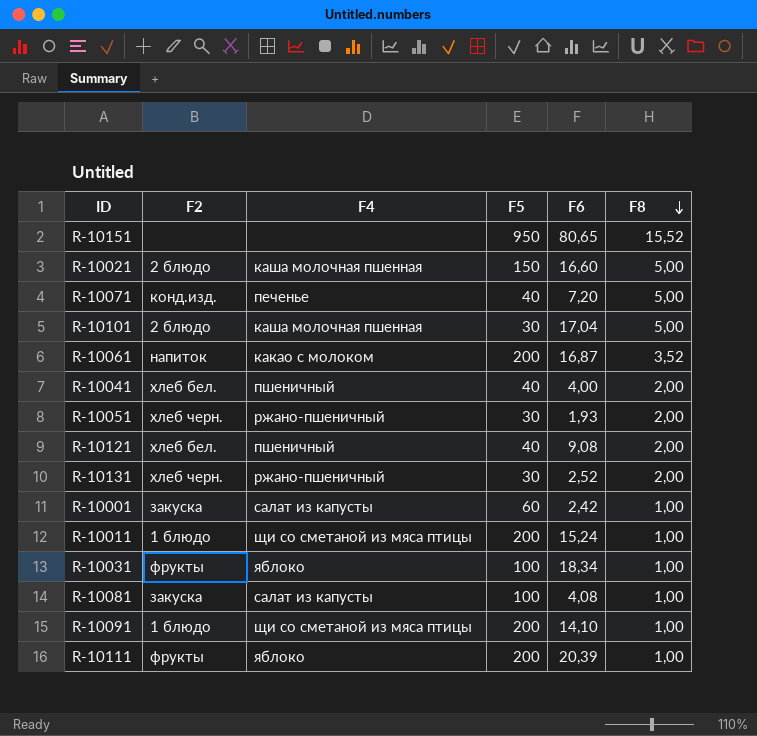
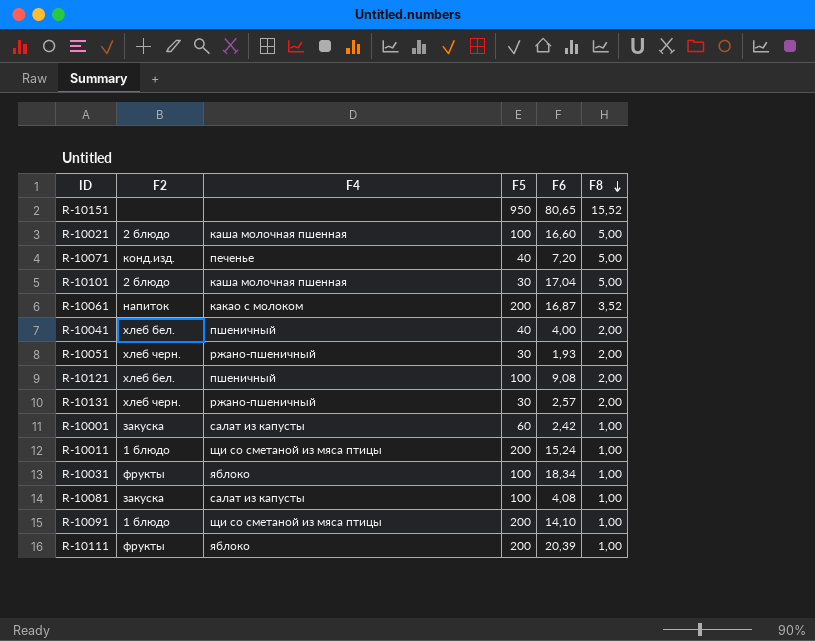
R-10021 | F5: 150 -> 100
R-10121 | F5: 40 -> 100
R-10131 | F6: 2,52 -> 2,57

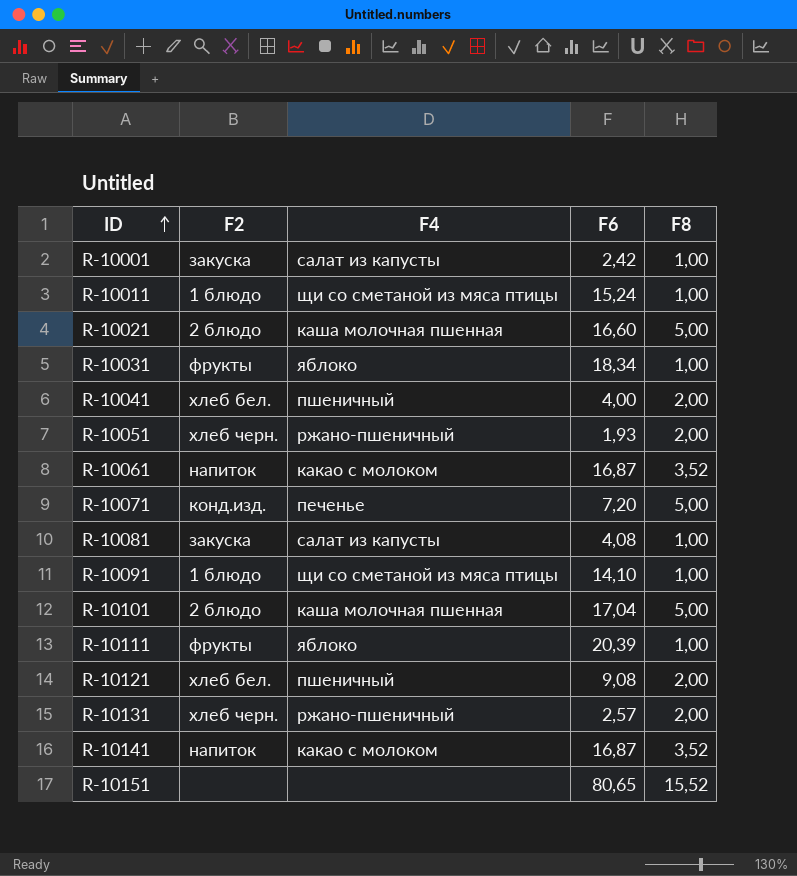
row order: F8 descending -> ID ascending
column F5 | position: 4 -> none
row R-10141: none -> напиток | какао с молоком | 16,87 | 3,52

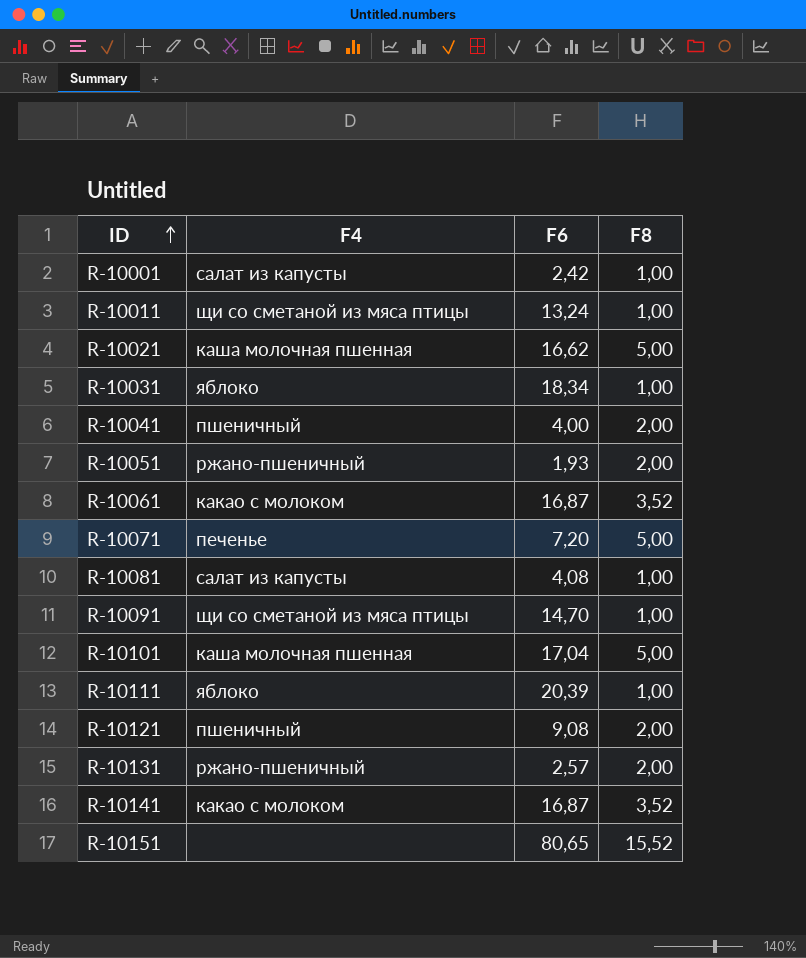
column F2 | position: 2 -> none
R-10011 | F6: 15,24 -> 13,24
R-10021 | F6: 16,60 -> 16,62
R-10091 | F6: 14,10 -> 14,70

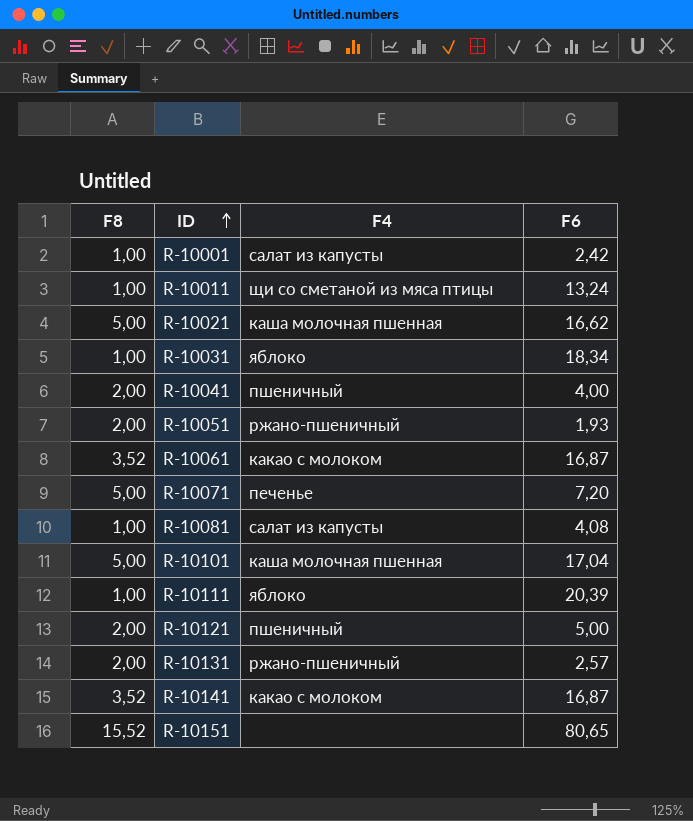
column F8 | position: 4 -> 1
row R-10091: щи со сметаной из мяса птицы | 14,70 | 1,00 -> none
R-10121 | F6: 9,08 -> 5,00

